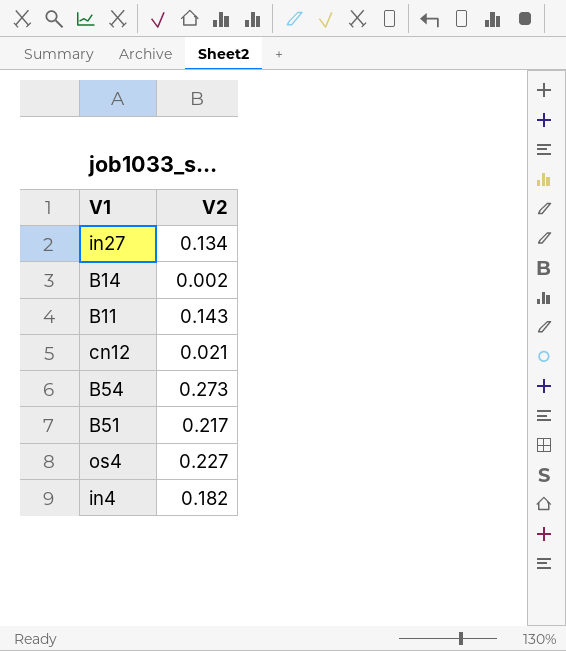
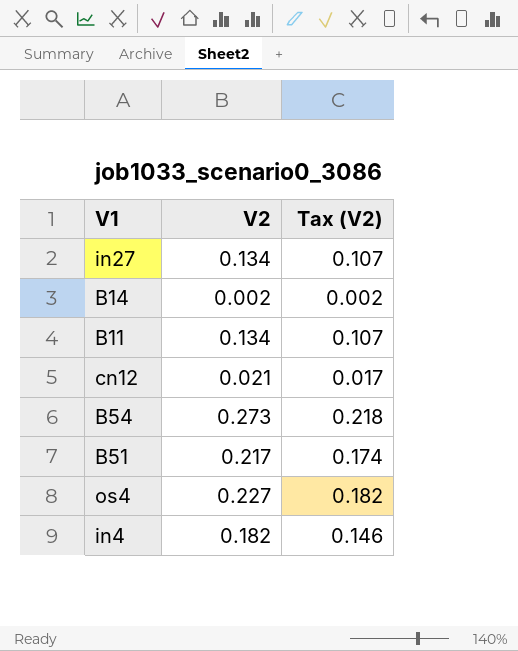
column Tax (V2) | formula: none -> [V2] * 0.8
B11 | V2: 0.143 -> 0.134

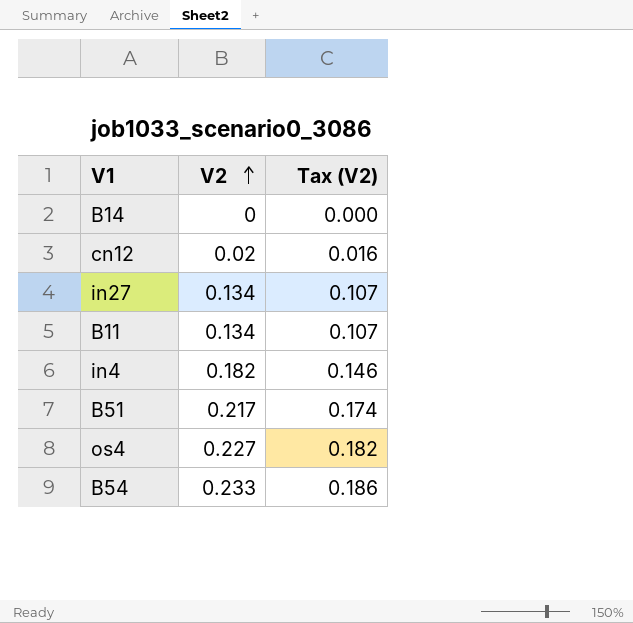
row order: none -> V2 ascending
B14 | V2: 0.002 -> 0
B14 | Tax (V2): 0.002 -> 0.000
cn12 | V2: 0.021 -> 0.02
cn12 | Tax (V2): 0.017 -> 0.016
B54 | V2: 0.273 -> 0.233
B54 | Tax (V2): 0.218 -> 0.186

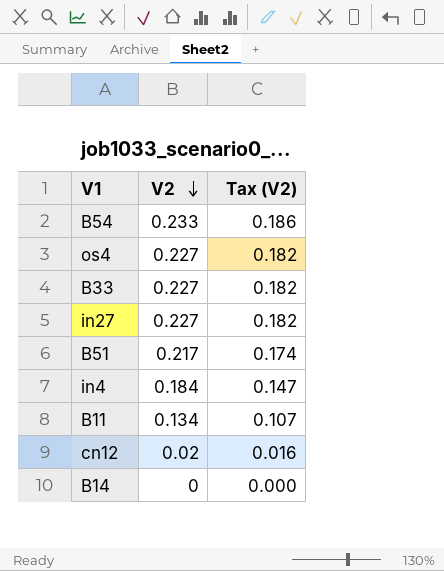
row order: V2 ascending -> V2 descending
row B33: none -> 0.227 | 0.182
in27 | V2: 0.134 -> 0.227
in27 | Tax (V2): 0.107 -> 0.182
in4 | V2: 0.182 -> 0.184
in4 | Tax (V2): 0.146 -> 0.147

